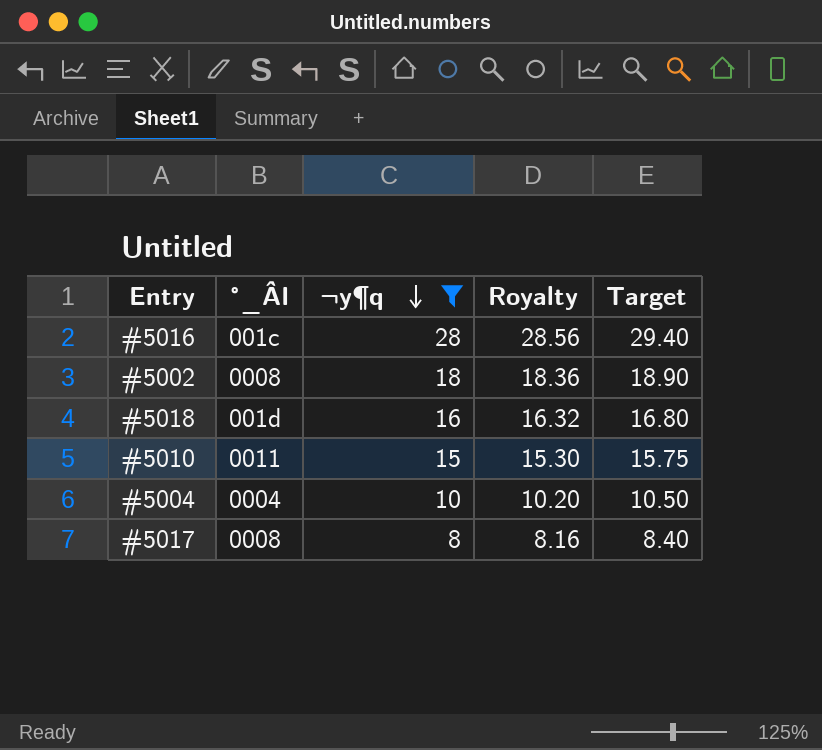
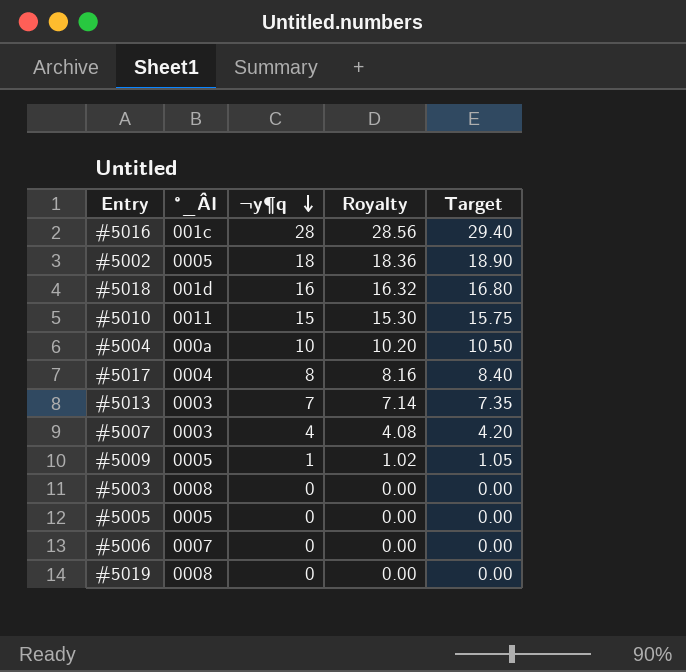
filter: ¬y¶q >= 8 -> none
#5002 | °_ÂI: 0008 -> 0005
#5004 | °_ÂI: 0004 -> 000a
#5017 | °_ÂI: 0008 -> 0004

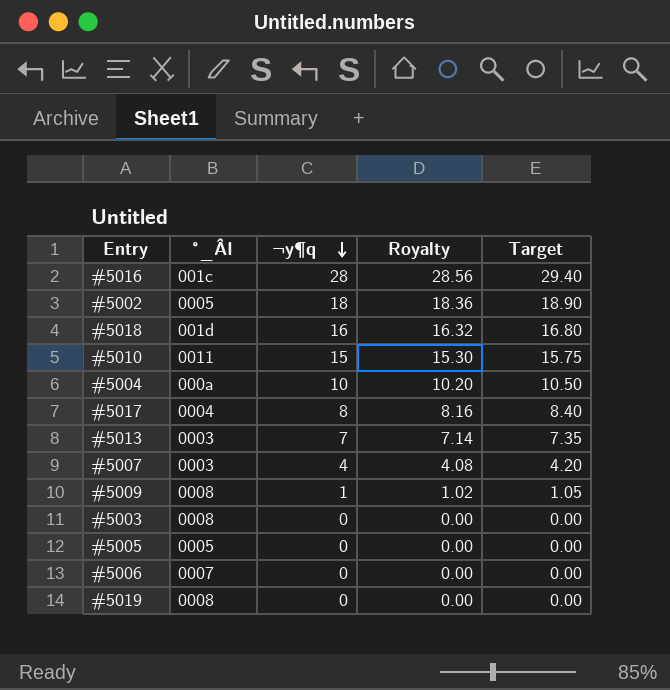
#5009 | °_ÂI: 0005 -> 0008

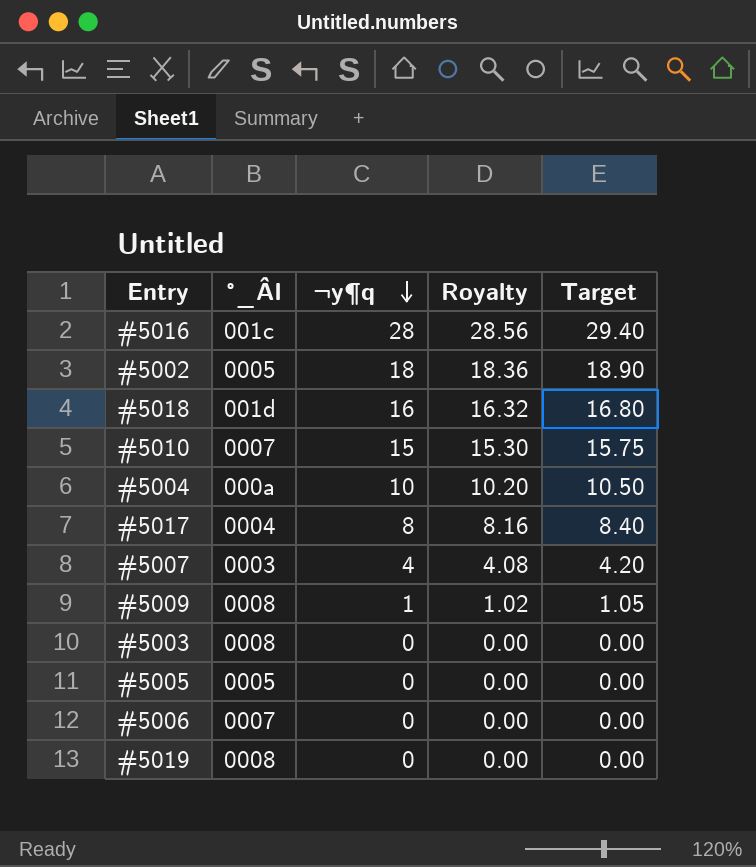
row #5013: 0003 | 7 | 7.14 | 7.35 -> none
#5010 | °_ÂI: 0011 -> 0007

